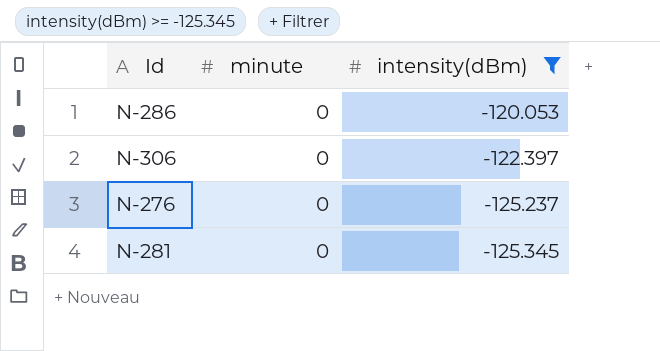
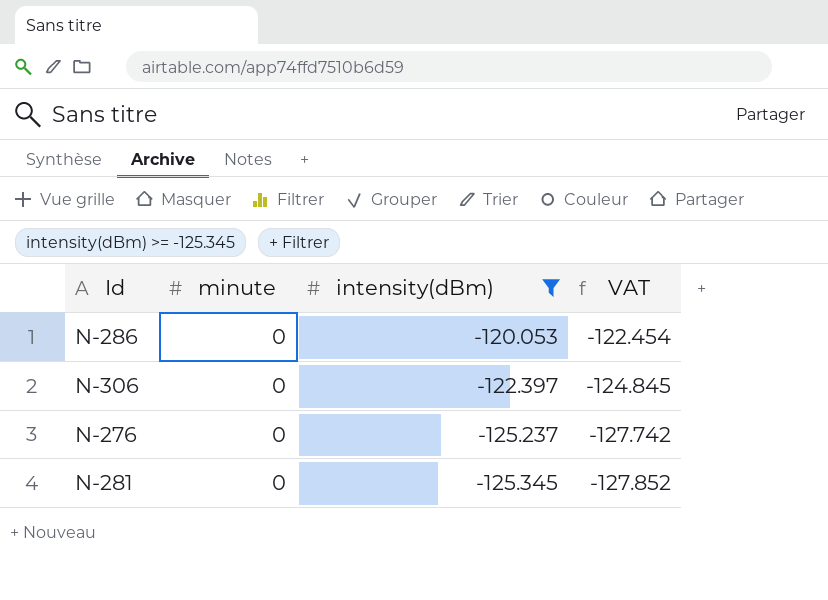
column VAT | formula: none -> [intensity(dBm)] * 1.02

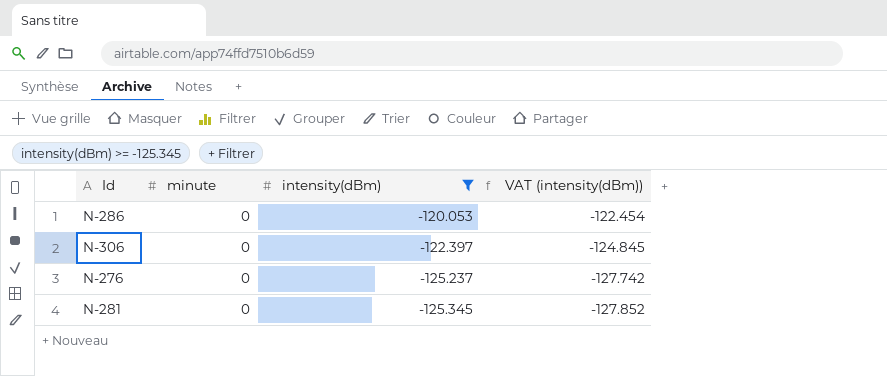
column name: VAT -> VAT (intensity(dBm))

